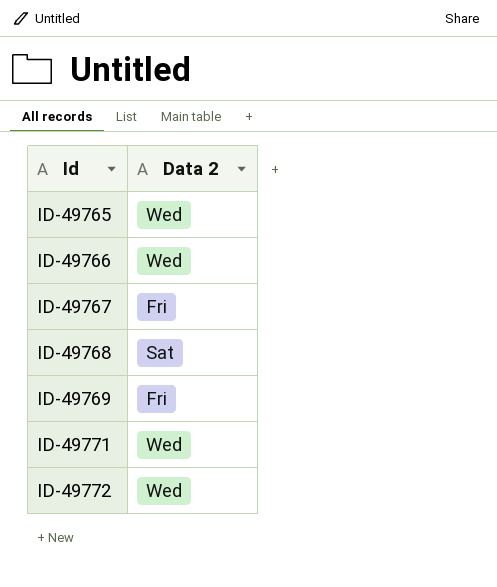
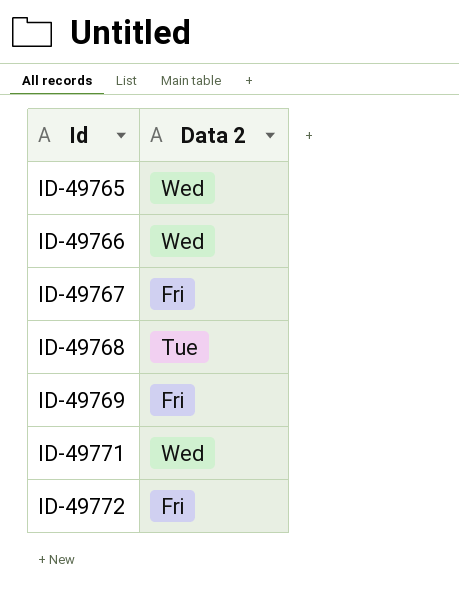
ID-49768 | Data 2: Sat -> Tue
ID-49772 | Data 2: Wed -> Fri

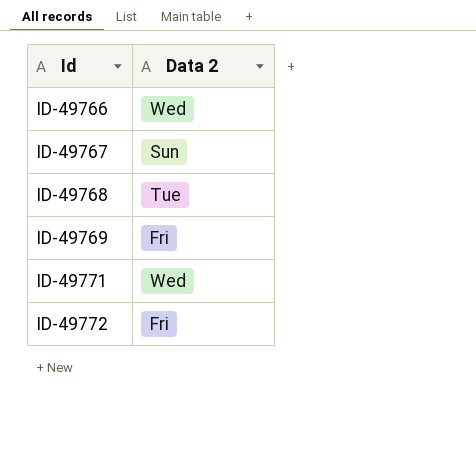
row ID-49765: Wed -> none
ID-49767 | Data 2: Fri -> Sun

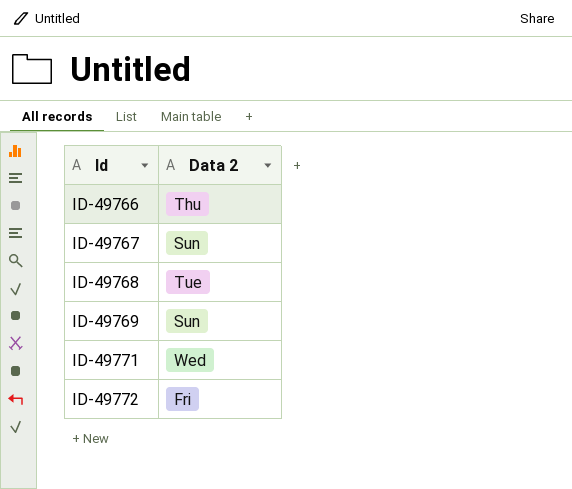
ID-49766 | Data 2: Wed -> Thu
ID-49769 | Data 2: Fri -> Sun

